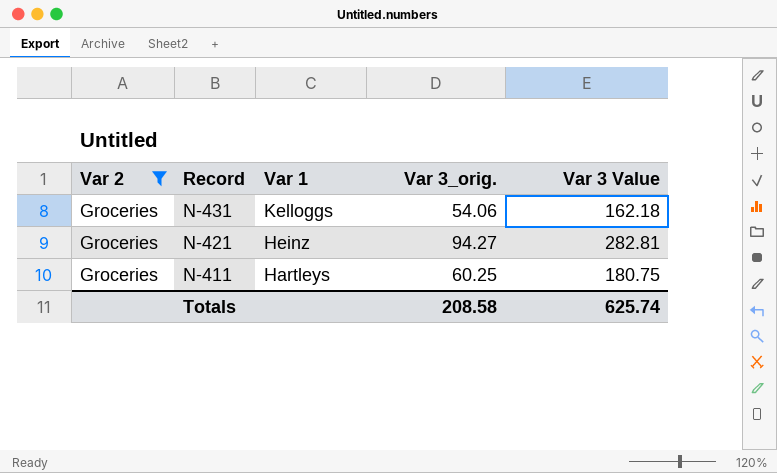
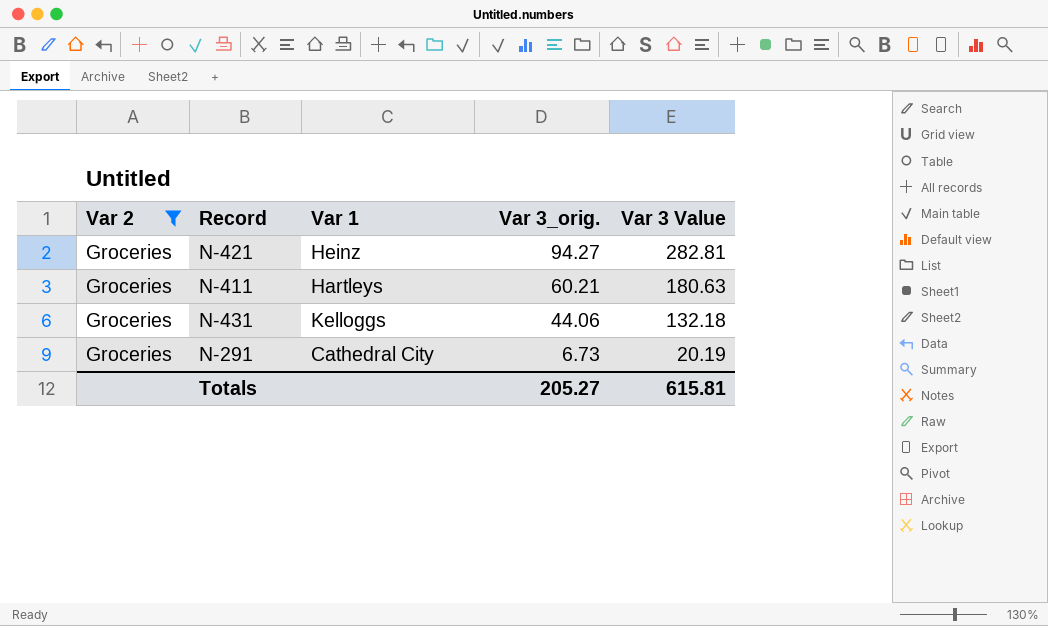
row order: Record descending -> Var 3_orig. descending
N-411 | Var 3_orig.: 60.25 -> 60.21
N-411 | Var 3 Value: 180.75 -> 180.63
N-431 | Var 3_orig.: 54.06 -> 44.06
N-431 | Var 3 Value: 162.18 -> 132.18
row N-291: none -> Groceries | Cathedral City | 6.73 | 20.19
Totals | Var 3_orig.: 208.58 -> 205.27
Totals | Var 3 Value: 625.74 -> 615.81

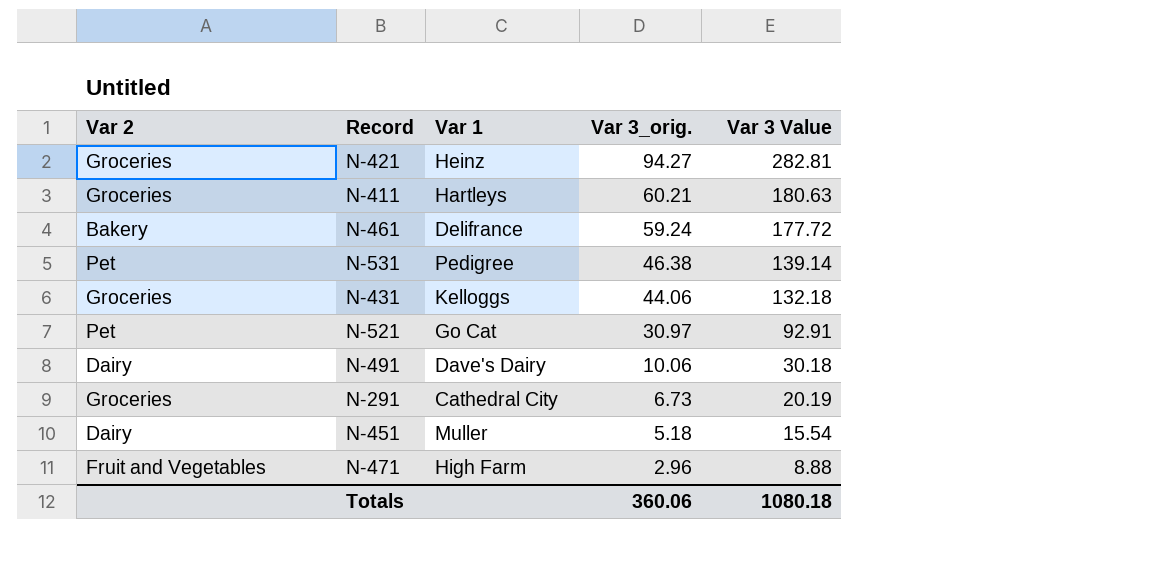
filter: Var 2 = Groceries -> none
Totals | Var 3_orig.: 205.27 -> 360.06
Totals | Var 3 Value: 615.81 -> 1080.18

